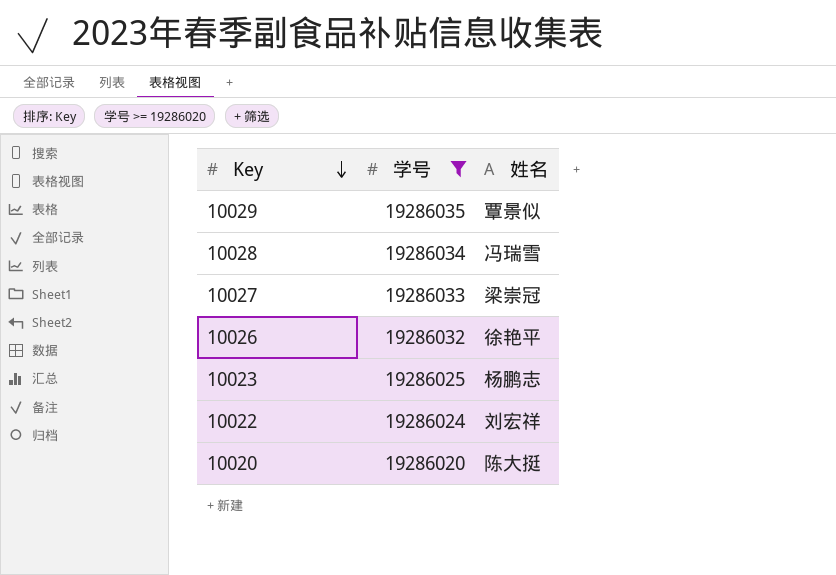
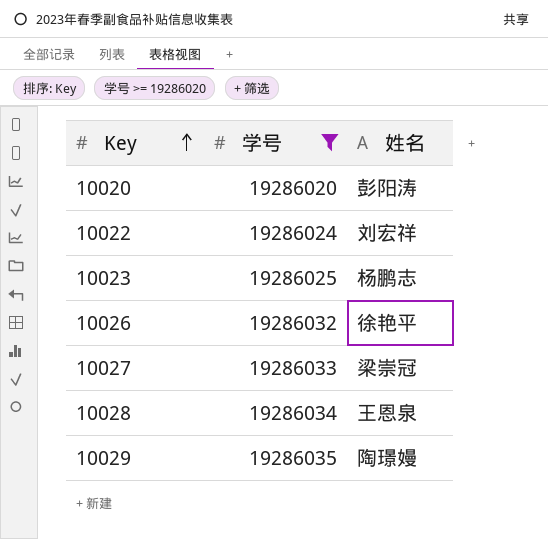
row order: Key descending -> Key ascending
10020 | 姓名: 陈大挺 -> 彭阳涛
10028 | 姓名: 冯瑞雪 -> 王恩泉
10029 | 姓名: 覃景似 -> 陶璟嫚

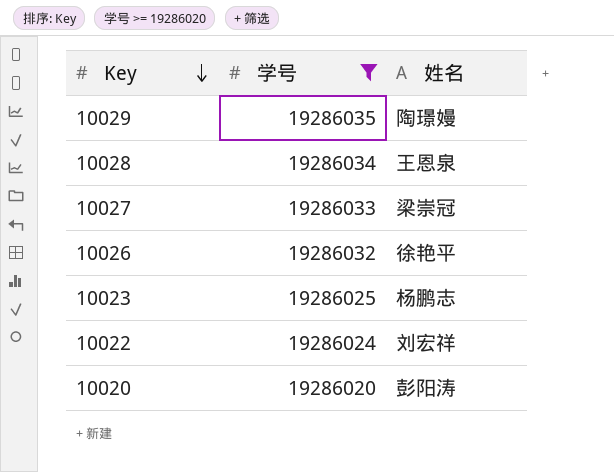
row order: Key ascending -> Key descending

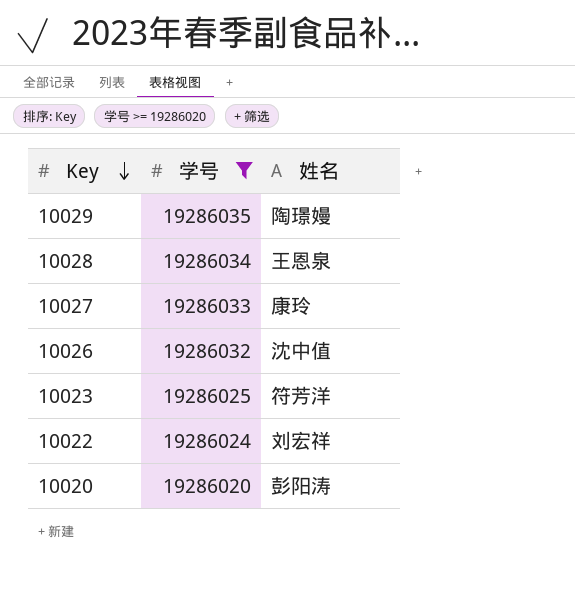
10027 | 姓名: 梁崇冠 -> 康玲
10026 | 姓名: 徐艳平 -> 沈中值
10023 | 姓名: 杨鹏志 -> 符芳洋

